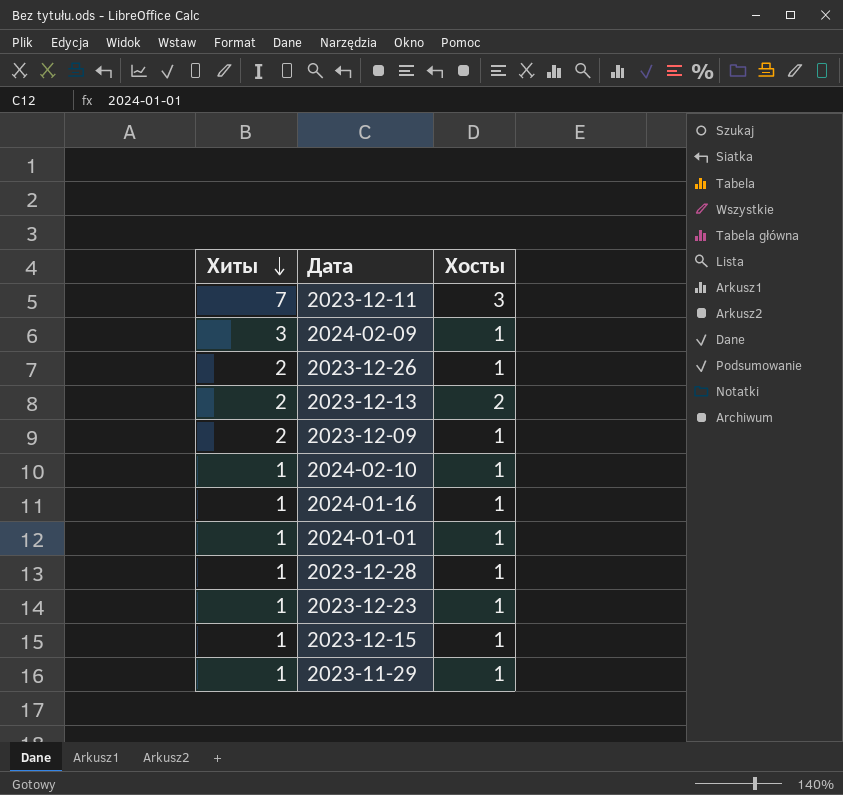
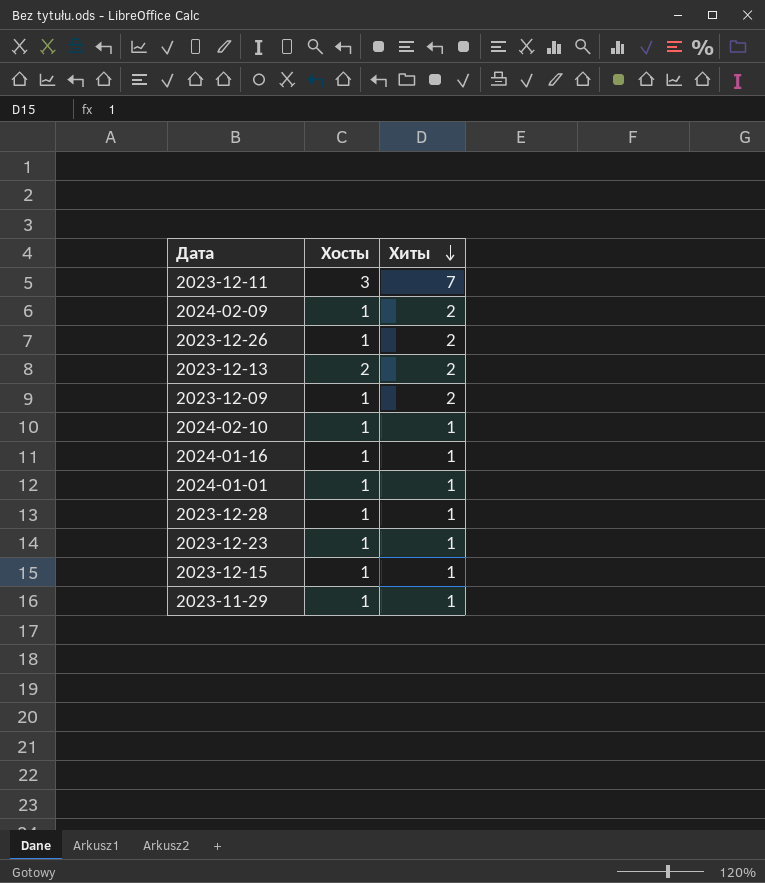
column Хиты | position: 1 -> 3
2024-02-09 | Хиты: 3 -> 2

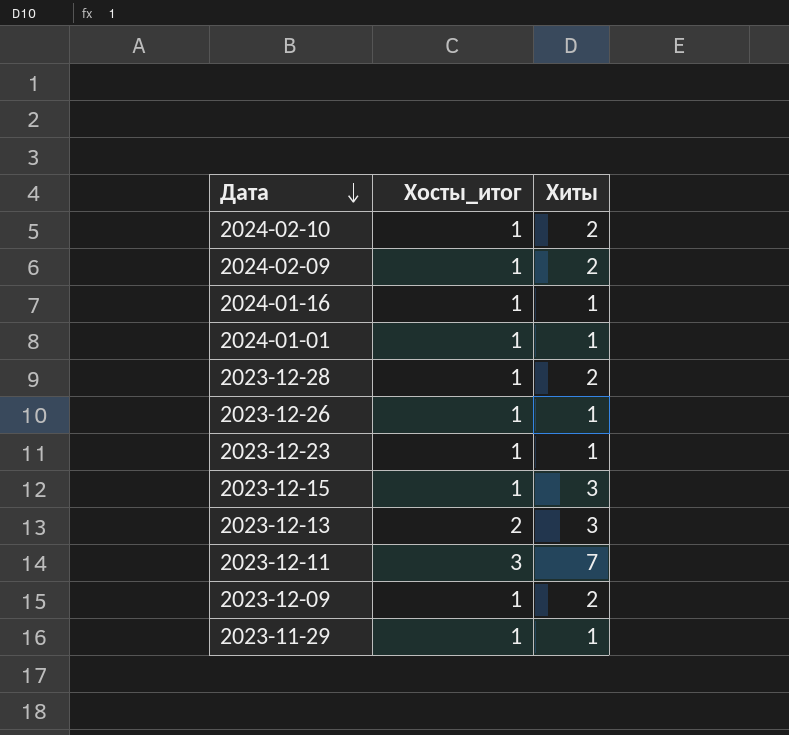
row order: Хиты descending -> Дата descending
column name: Хосты -> Хосты_итог
2024-02-10 | Хиты: 1 -> 2
2023-12-28 | Хиты: 1 -> 2
2023-12-26 | Хиты: 2 -> 1
2023-12-15 | Хиты: 1 -> 3
2023-12-13 | Хиты: 2 -> 3

